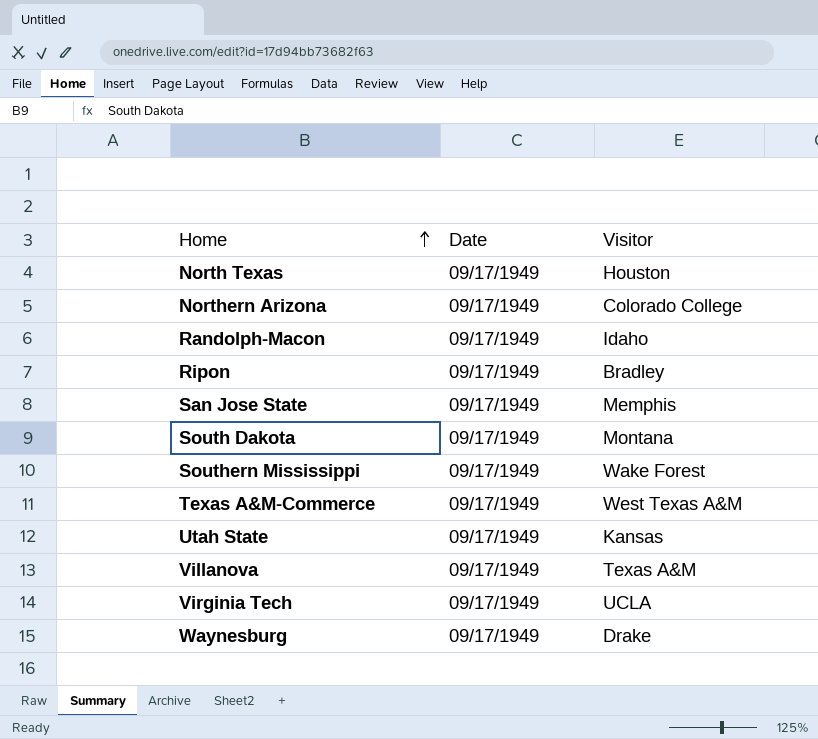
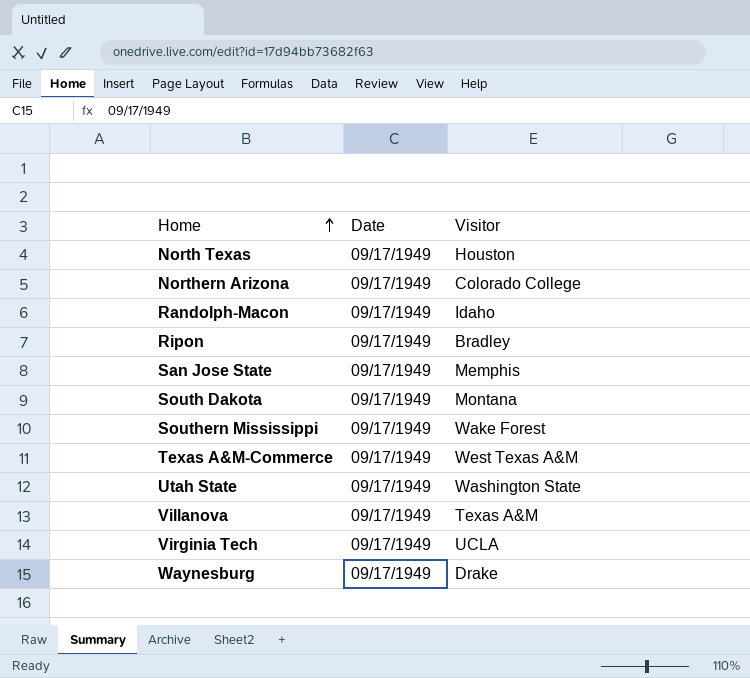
Utah State | Visitor: Kansas -> Washington State

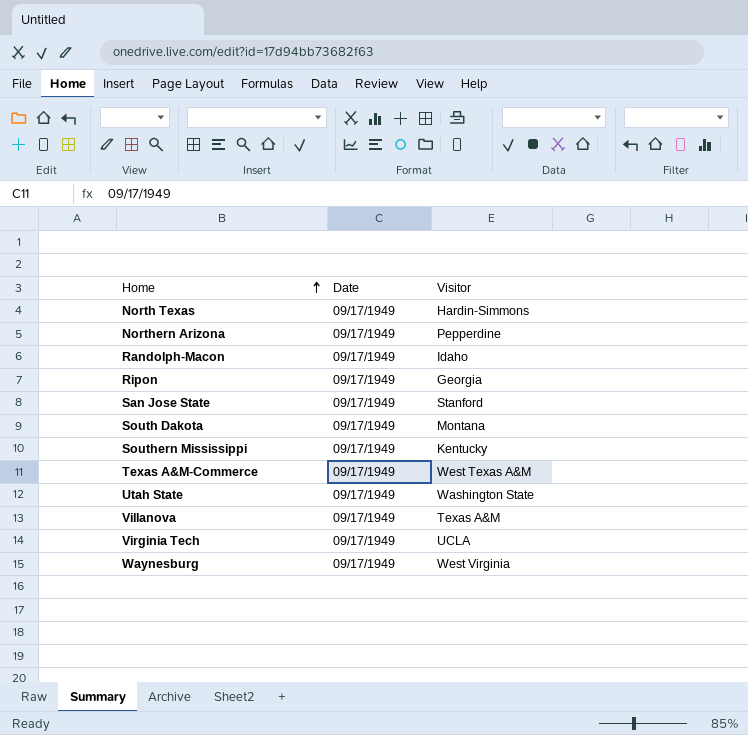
North Texas | Visitor: Houston -> Hardin-Simmons
Northern Arizona | Visitor: Colorado College -> Pepperdine
Ripon | Visitor: Bradley -> Georgia
San Jose State | Visitor: Memphis -> Stanford
Southern Mississippi | Visitor: Wake Forest -> Kentucky
Waynesburg | Visitor: Drake -> West Virginia

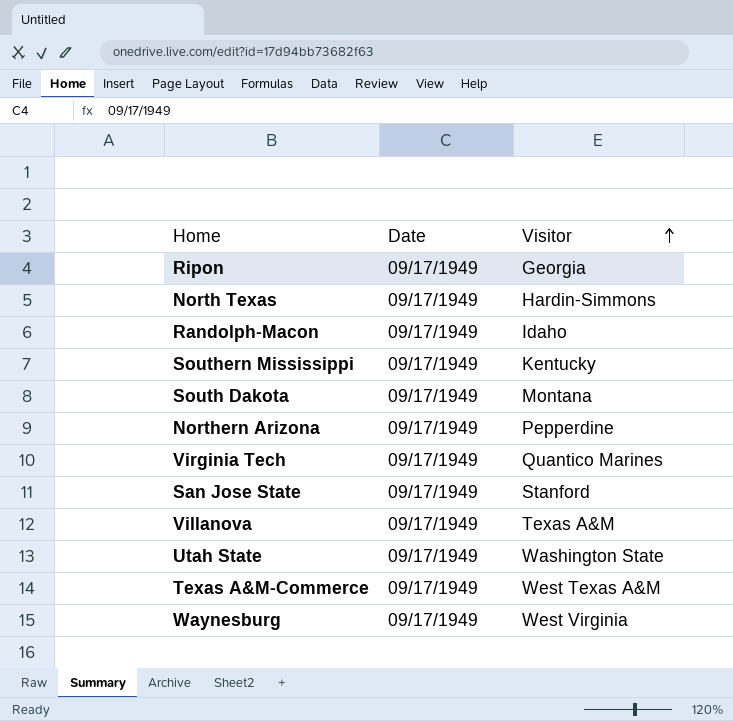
row order: Home ascending -> Visitor ascending
Virginia Tech | Visitor: UCLA -> Quantico Marines

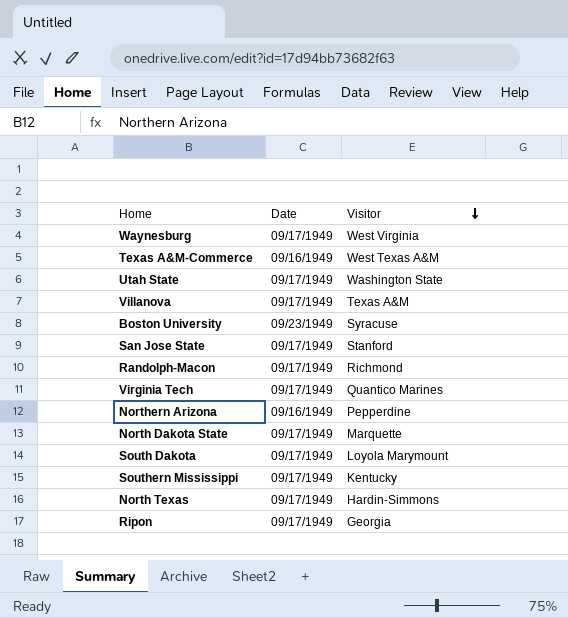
row order: Visitor ascending -> Visitor descending
Texas A&M-Commerce | Date: 09/17/1949 -> 09/16/1949
row Boston University: none -> 09/23/1949 | Syracuse
Randolph-Macon | Visitor: Idaho -> Richmond
Northern Arizona | Date: 09/17/1949 -> 09/16/1949
row North Dakota State: none -> 09/17/1949 | Marquette
South Dakota | Visitor: Montana -> Loyola Marymount

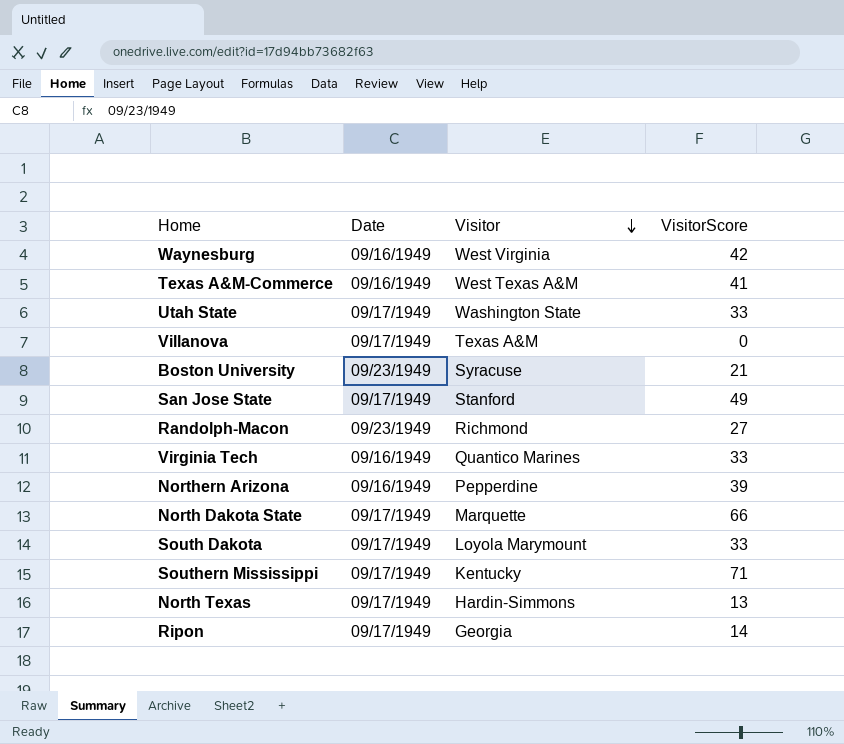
column VisitorScore | position: none -> 4
Waynesburg | Date: 09/17/1949 -> 09/16/1949
Randolph-Macon | Date: 09/17/1949 -> 09/23/1949
Virginia Tech | Date: 09/17/1949 -> 09/16/1949

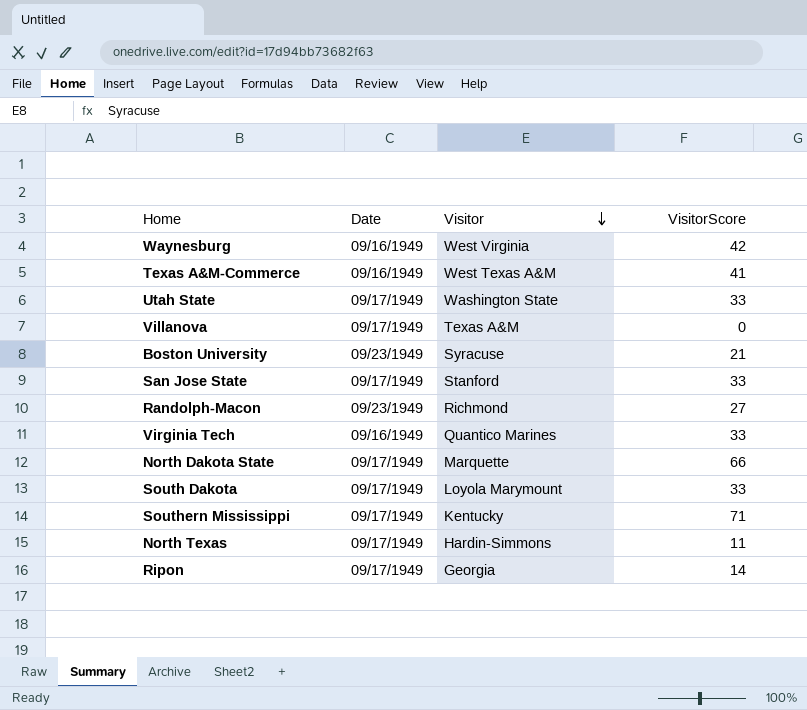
row Northern Arizona: 09/16/1949 | Pepperdine | 39 -> none
San Jose State | VisitorScore: 49 -> 33
North Texas | VisitorScore: 13 -> 11

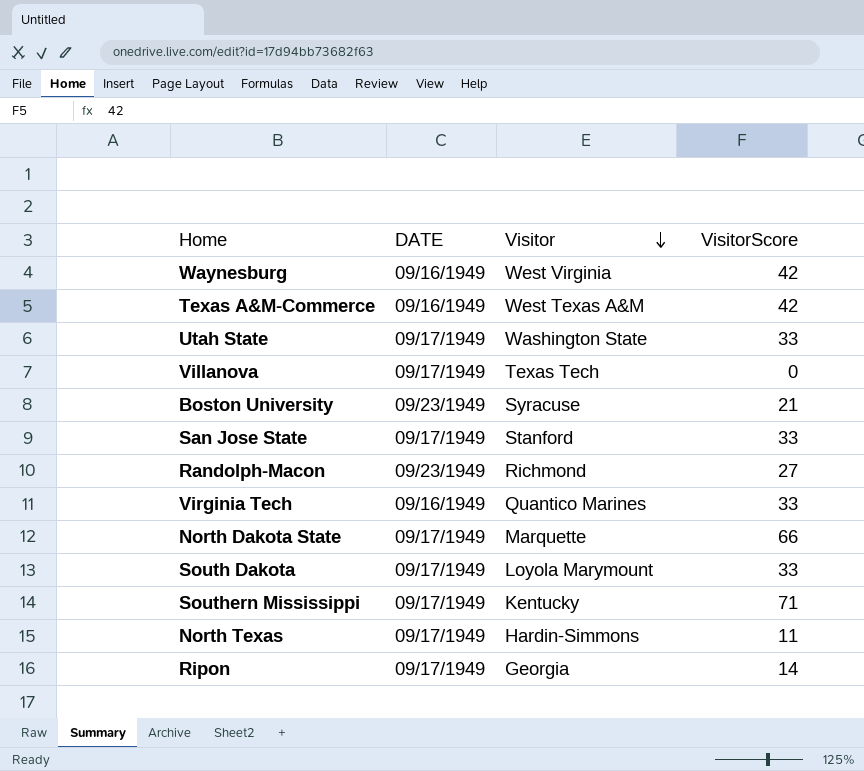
column name: Date -> DATE
Texas A&M-Commerce | VisitorScore: 41 -> 42
Villanova | Visitor: Texas A&M -> Texas Tech

